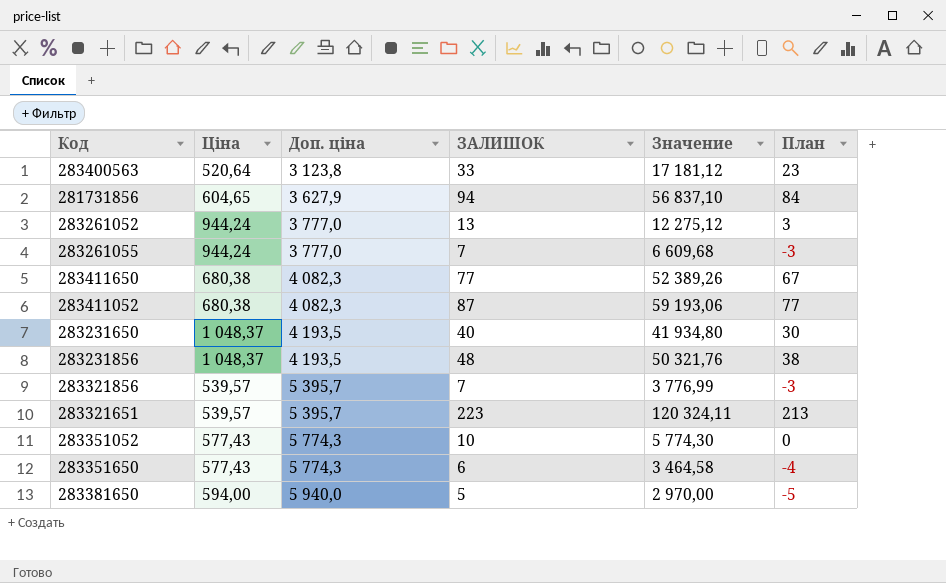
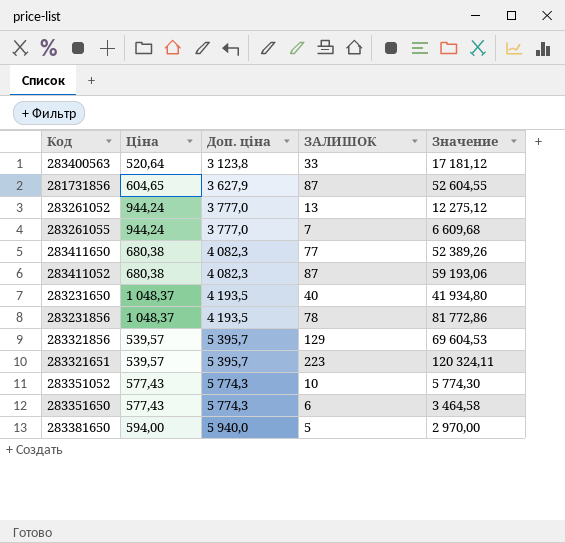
column План | formula: [ЗАЛИШОК] - 10 -> none
281731856 | ЗАЛИШОК: 94 -> 87
281731856 | Значение: 56 837,10 -> 52 604,55
283231856 | ЗАЛИШОК: 48 -> 78
283231856 | Значение: 50 321,76 -> 81 772,86
283321856 | ЗАЛИШОК: 7 -> 129
283321856 | Значение: 3 776,99 -> 69 604,53

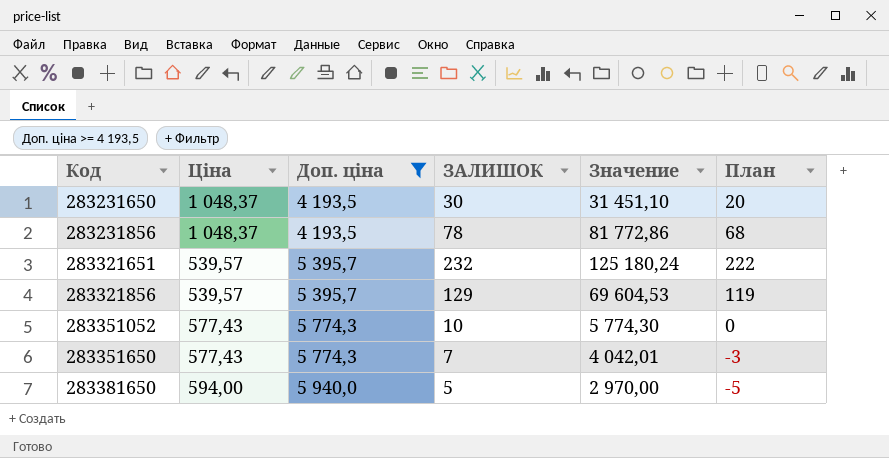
filter: none -> Доп. ціна >= 4 193,5
row order: Доп. ціна ascending -> Код ascending
column План | formula: none -> [ЗАЛИШОК] - 10
283231650 | ЗАЛИШОК: 40 -> 30
283231650 | Значение: 41 934,80 -> 31 451,10
283321651 | ЗАЛИШОК: 223 -> 232
283321651 | Значение: 120 324,11 -> 125 180,24
283351650 | ЗАЛИШОК: 6 -> 7
283351650 | Значение: 3 464,58 -> 4 042,01

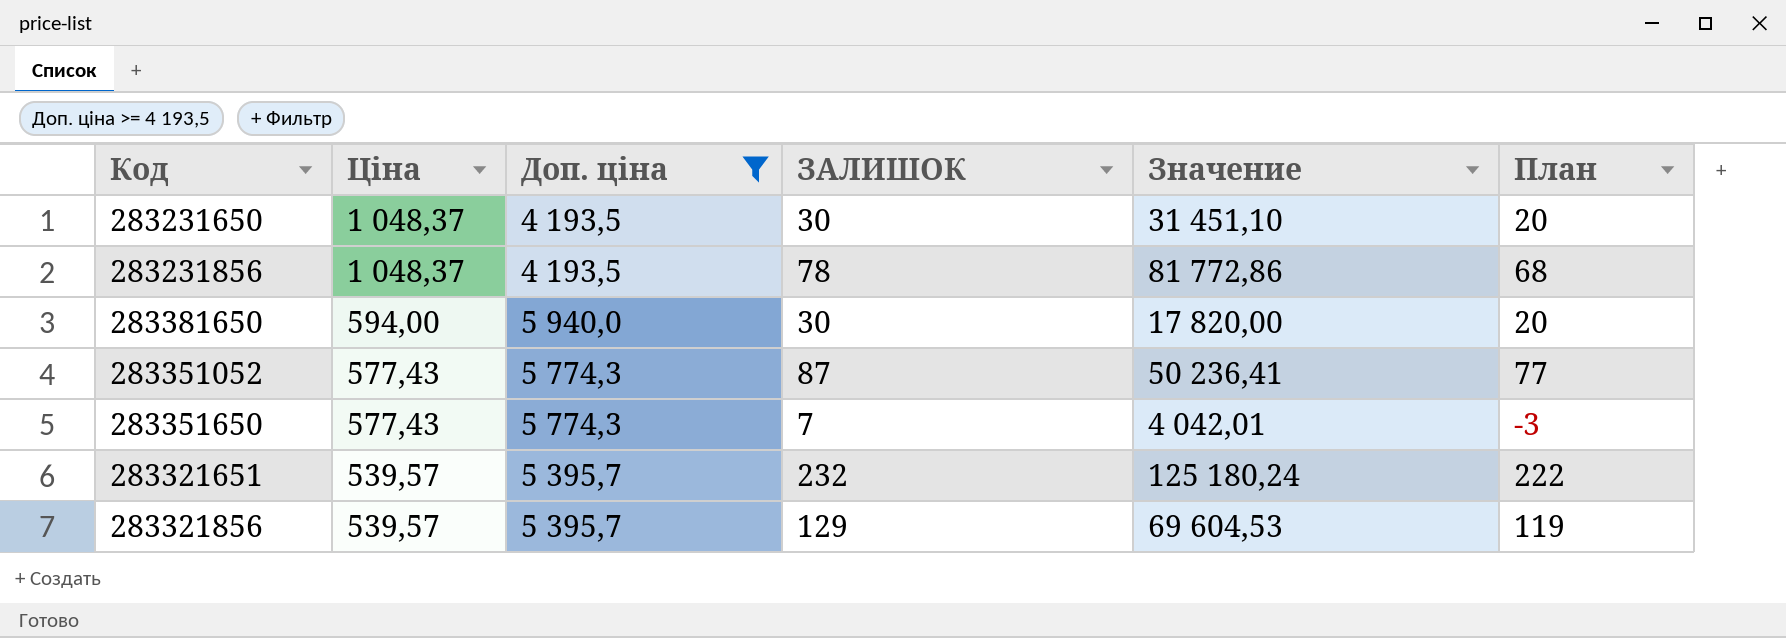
row order: Код ascending -> Ціна descending
283381650 | ЗАЛИШОК: 5 -> 30
283381650 | Значение: 2 970,00 -> 17 820,00
283381650 | План: -5 -> 20
283351052 | ЗАЛИШОК: 10 -> 87
283351052 | Значение: 5 774,30 -> 50 236,41
283351052 | План: 0 -> 77

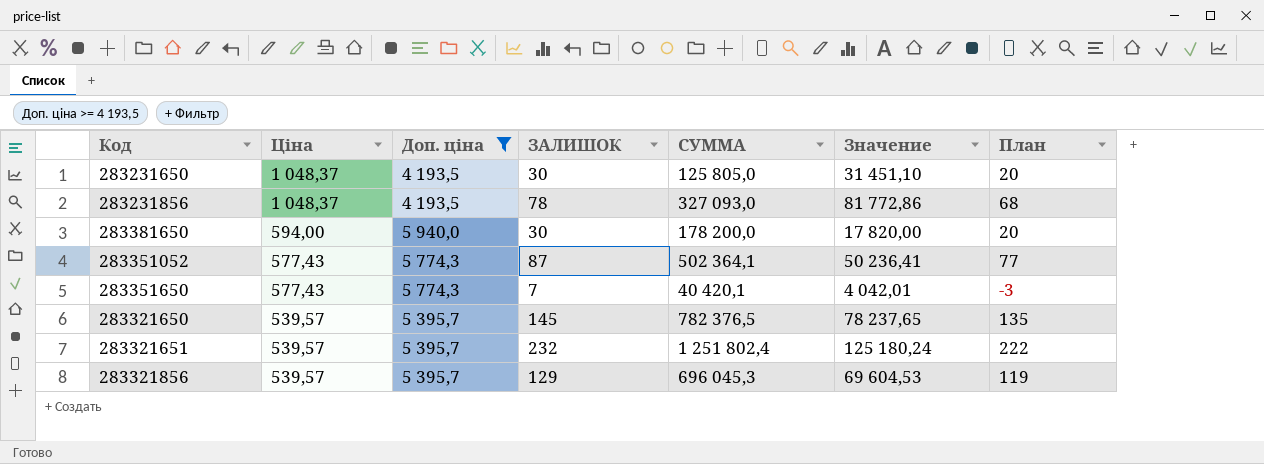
column СУММА | formula: none -> [Доп. ціна] * [ЗАЛИШОК]
row 283321650: none -> 539,57 | 5 395,7 | 145 | 782 376,5 | 78 237,65 | 135

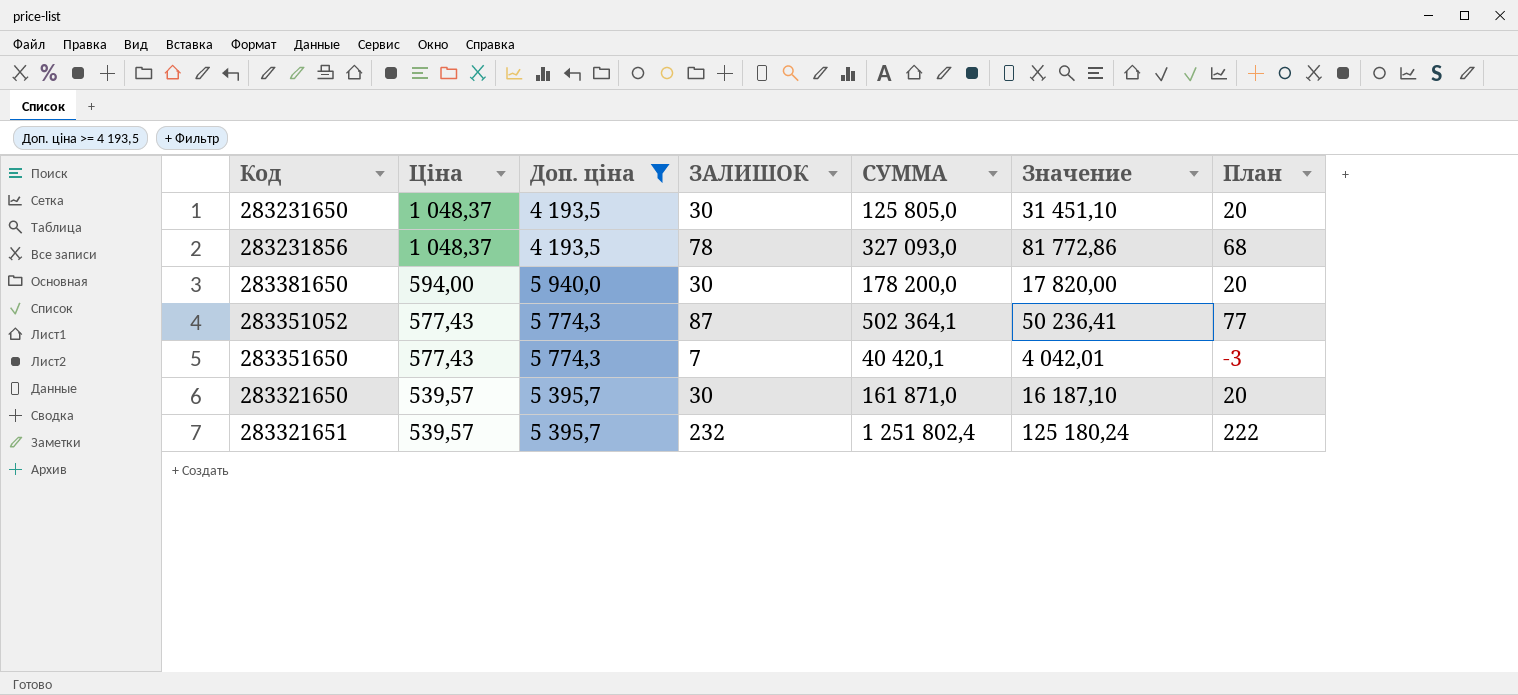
row 283321856: 539,57 | 5 395,7 | 129 | 696 045,3 | 69 604,53 | 119 -> none
283321650 | ЗАЛИШОК: 145 -> 30
283321650 | СУММА: 782 376,5 -> 161 871,0
283321650 | Значение: 78 237,65 -> 16 187,10
283321650 | План: 135 -> 20

